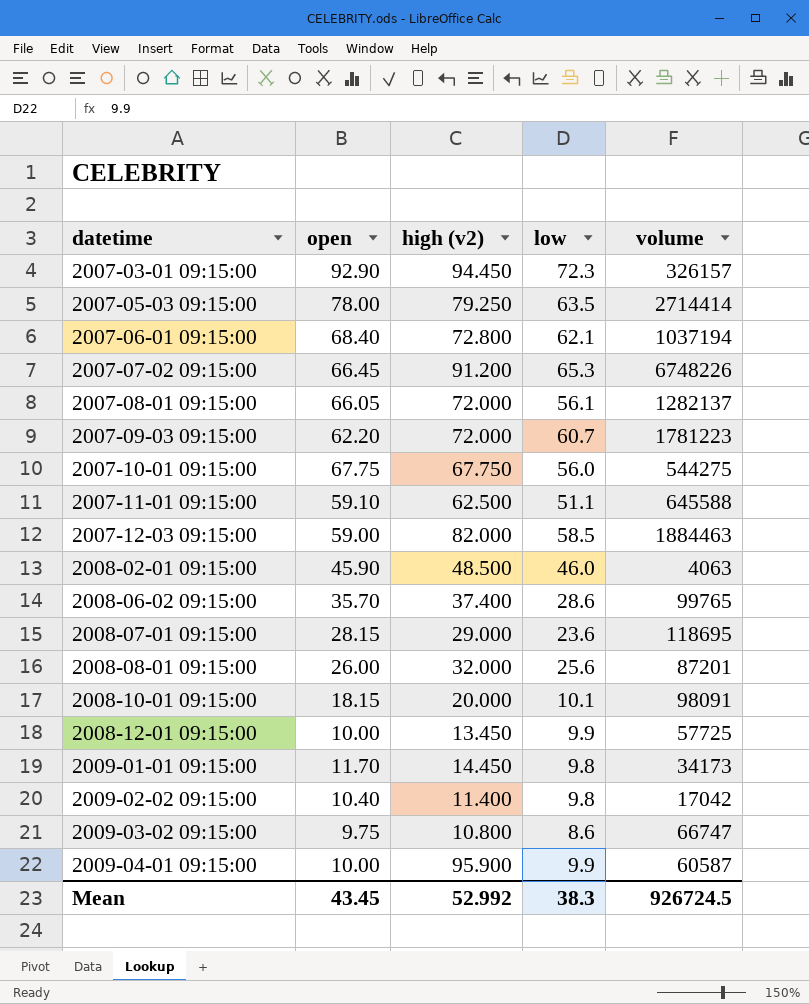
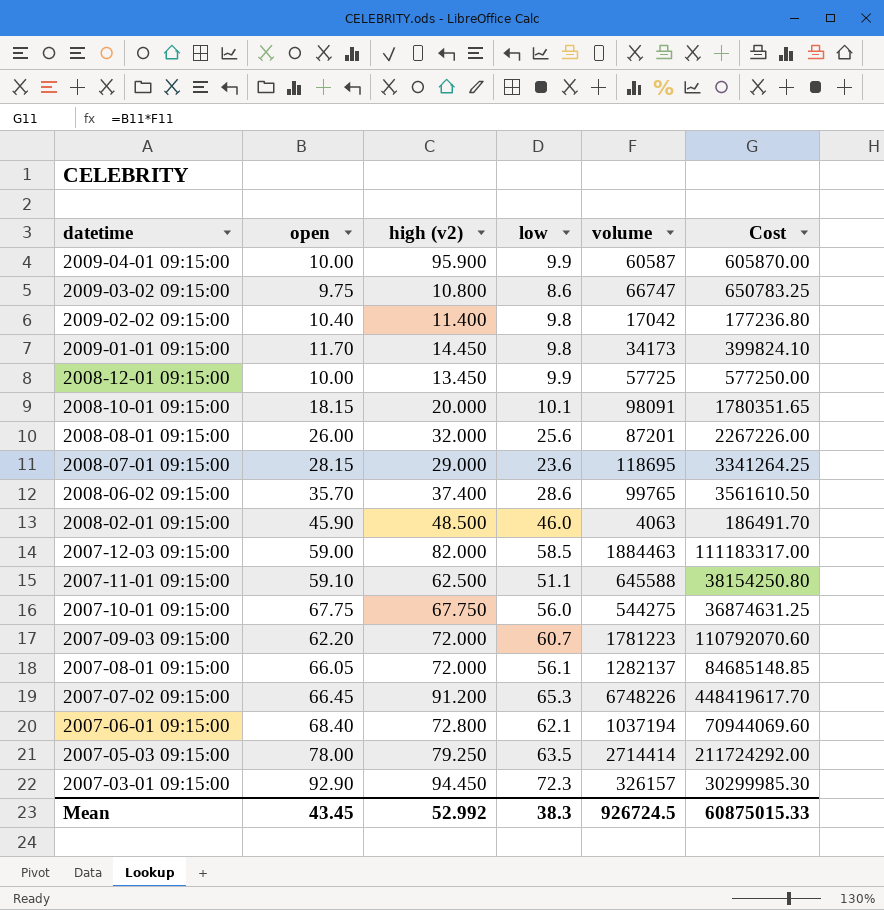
row order: datetime ascending -> datetime descending
column Cost | formula: none -> [open] * [volume]

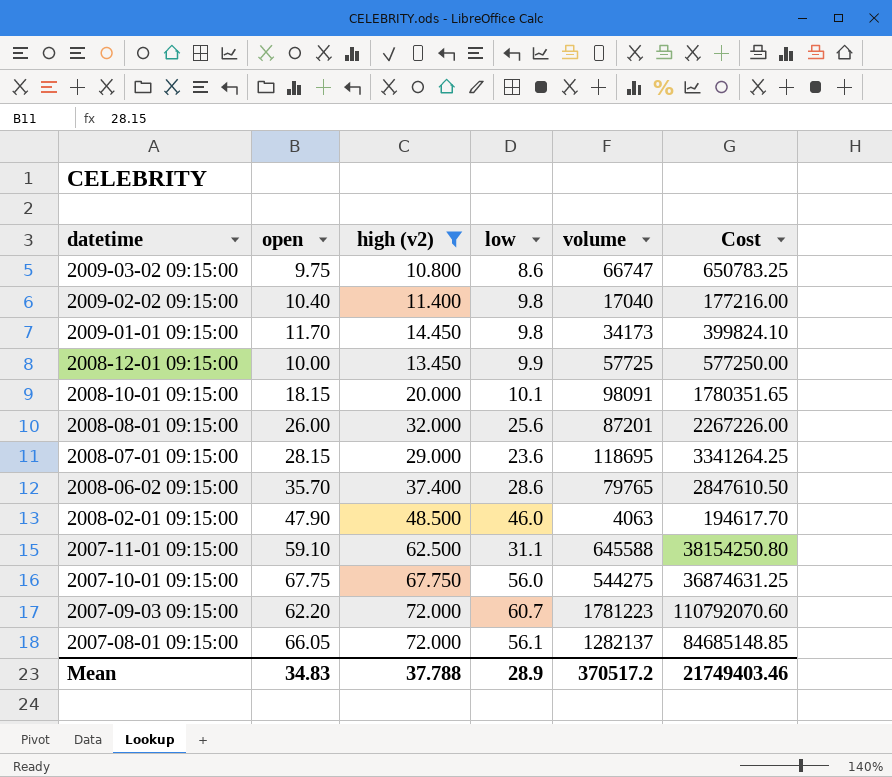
filter: none -> high (v2) <= 72.000
2009-02-02 09:15:00 | volume: 17042 -> 17040
2009-02-02 09:15:00 | Cost: 177236.80 -> 177216.00
2008-06-02 09:15:00 | volume: 99765 -> 79765
2008-06-02 09:15:00 | Cost: 3561610.50 -> 2847610.50
2008-02-01 09:15:00 | open: 45.90 -> 47.90
2008-02-01 09:15:00 | Cost: 186491.70 -> 194617.70
2007-11-01 09:15:00 | low: 51.1 -> 31.1
Mean | open: 43.45 -> 34.83
Mean | high (v2): 52.992 -> 37.788
Mean | low: 38.3 -> 28.9
Mean | volume: 926724.5 -> 370517.2
Mean | Cost: 60875015.33 -> 21749403.46

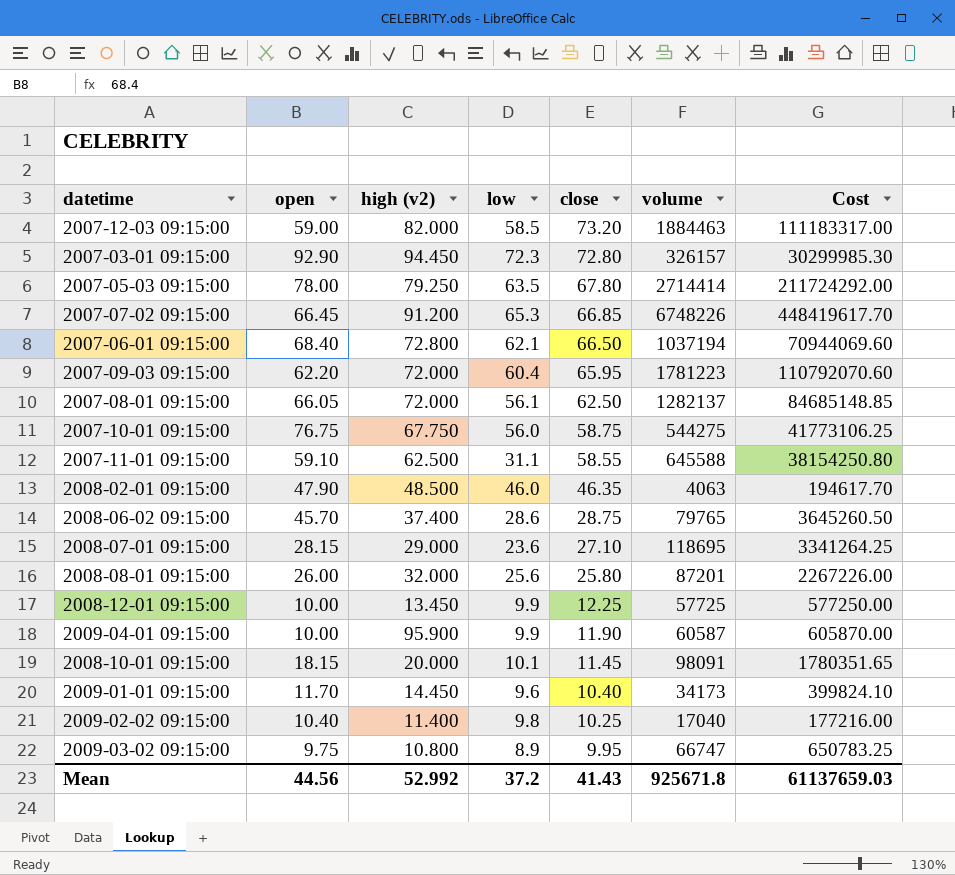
filter: high (v2) <= 72.000 -> none
row order: datetime descending -> close descending
column close | position: none -> 5
2007-09-03 09:15:00 | low: 60.7 -> 60.4
2007-10-01 09:15:00 | open: 67.75 -> 76.75
2007-10-01 09:15:00 | Cost: 36874631.25 -> 41773106.25
2008-06-02 09:15:00 | open: 35.70 -> 45.70
2008-06-02 09:15:00 | Cost: 2847610.50 -> 3645260.50
2009-01-01 09:15:00 | low: 9.8 -> 9.6
2009-03-02 09:15:00 | low: 8.6 -> 8.9
Mean | open: 34.83 -> 44.56
Mean | high (v2): 37.788 -> 52.992
Mean | low: 28.9 -> 37.2
Mean | volume: 370517.2 -> 925671.8
Mean | Cost: 21749403.46 -> 61137659.03

